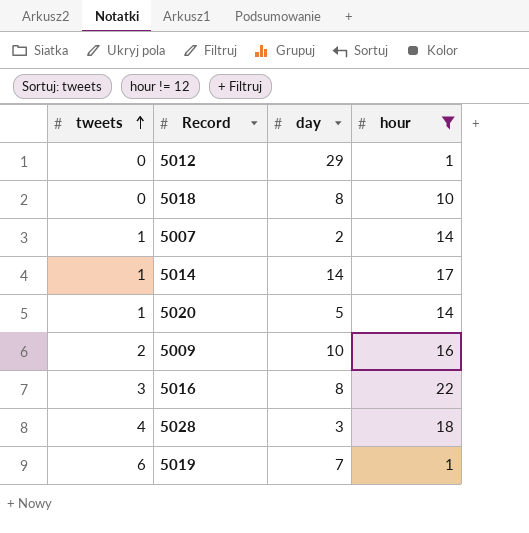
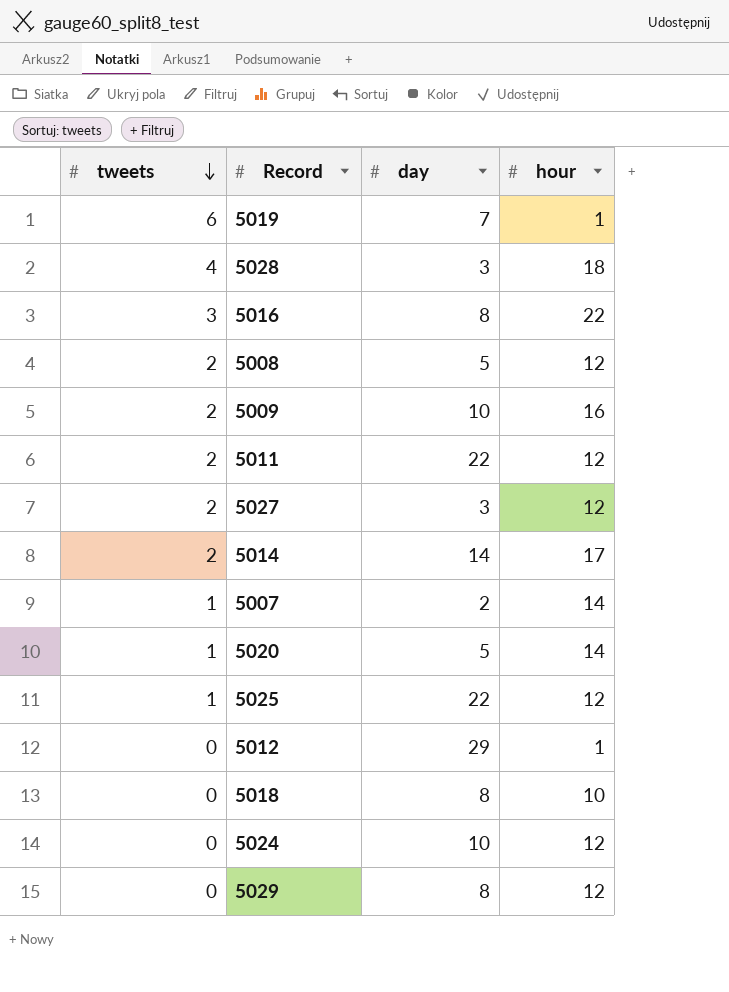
filter: hour != 12 -> none
row order: tweets ascending -> tweets descending
5014 | tweets: 1 -> 2

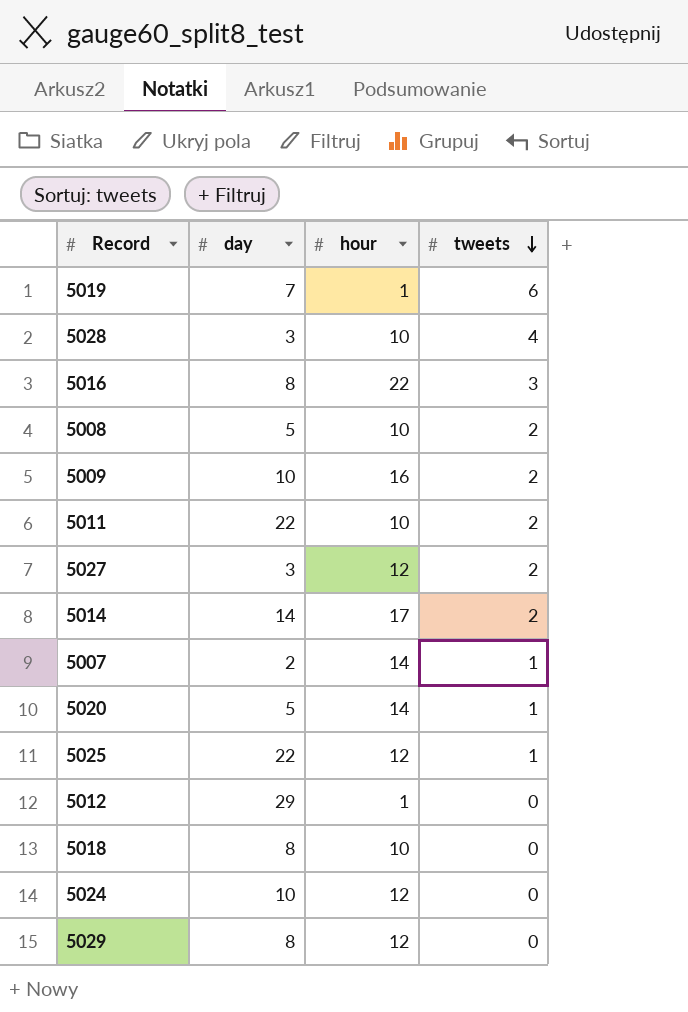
column tweets | position: 1 -> 4
5028 | hour: 18 -> 10
5008 | hour: 12 -> 10
5011 | hour: 12 -> 10

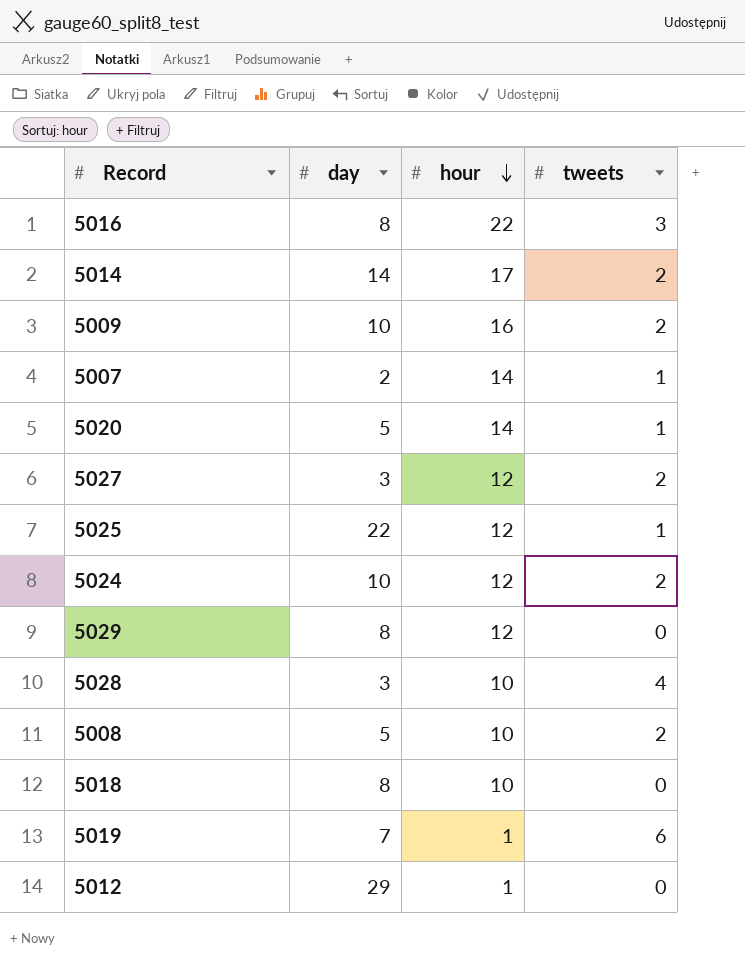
row order: tweets descending -> hour descending
row 5011: 22 | 10 | 2 -> none
5024 | tweets: 0 -> 2

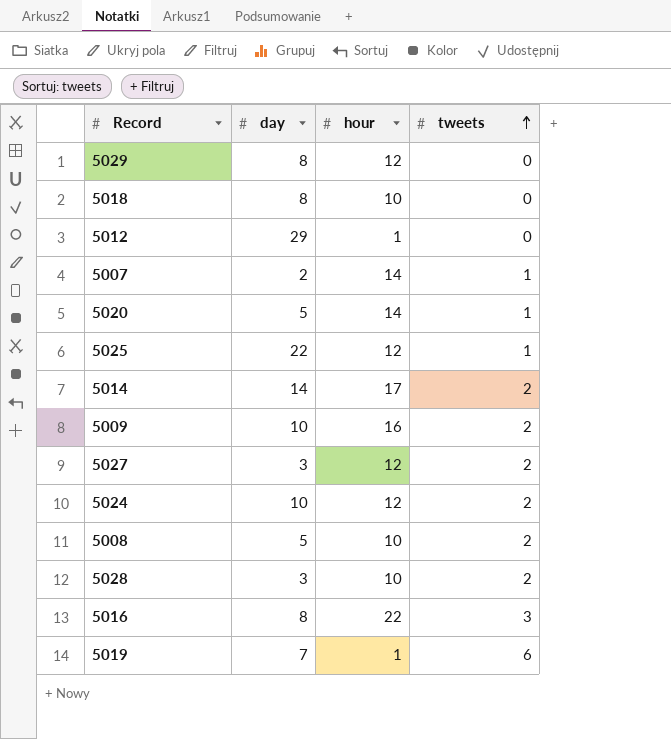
row order: hour descending -> tweets ascending
5028 | tweets: 4 -> 2

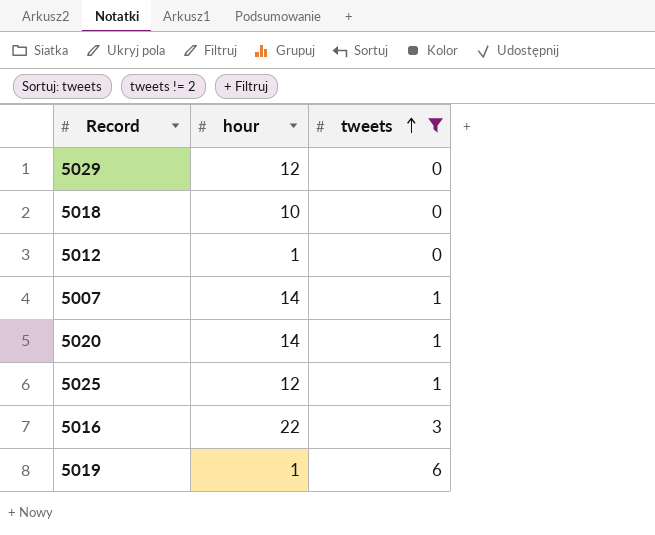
filter: none -> tweets != 2
column day | position: 2 -> none

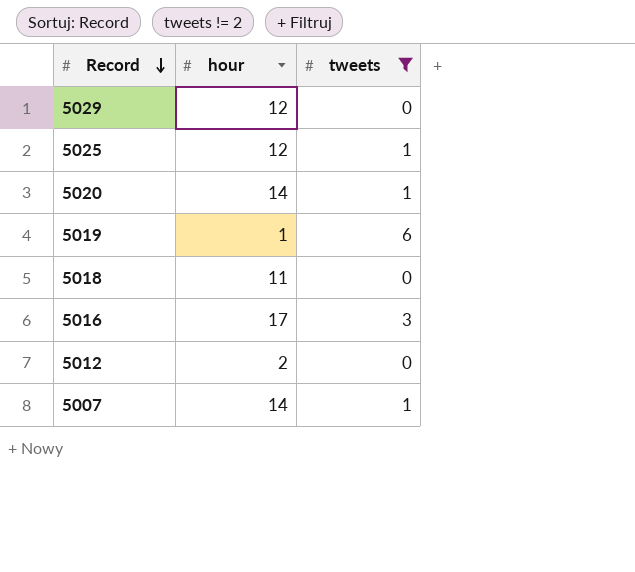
row order: tweets ascending -> Record descending
5018 | hour: 10 -> 11
5016 | hour: 22 -> 17
5012 | hour: 1 -> 2

